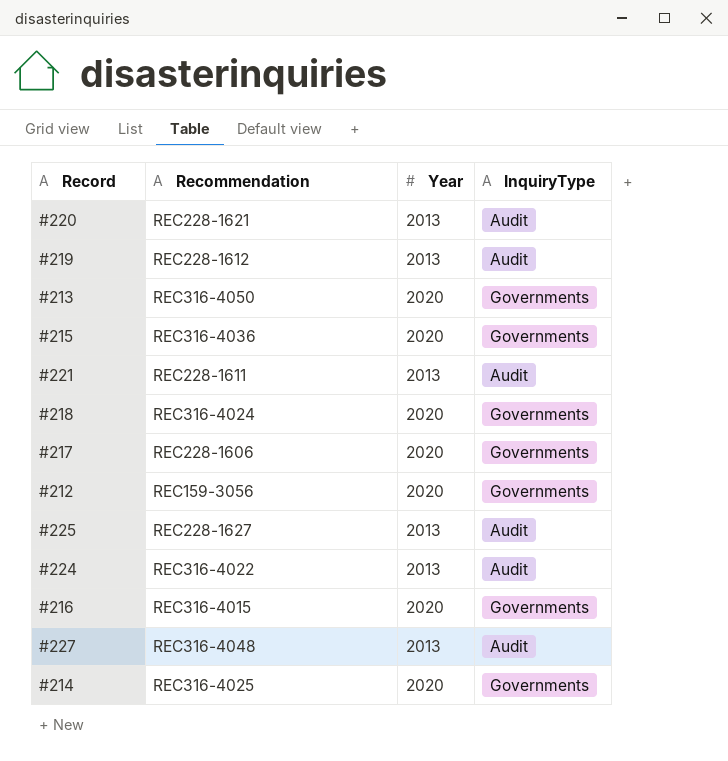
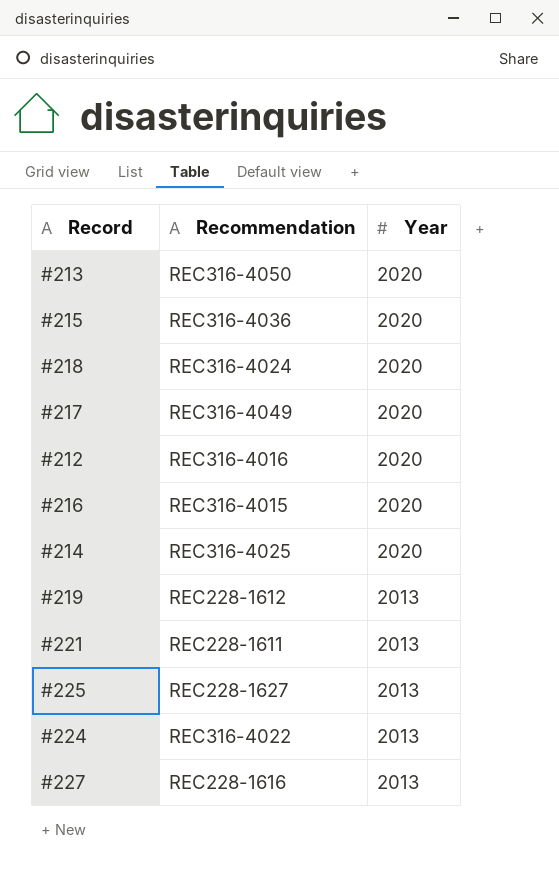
row order: none -> Year descending
column InquiryType | position: 4 -> none
row #220: REC228-1621 | 2013 | Audit -> none
#217 | Recommendation: REC228-1606 -> REC316-4049
#212 | Recommendation: REC159-3056 -> REC316-4016
#227 | Recommendation: REC316-4048 -> REC228-1616

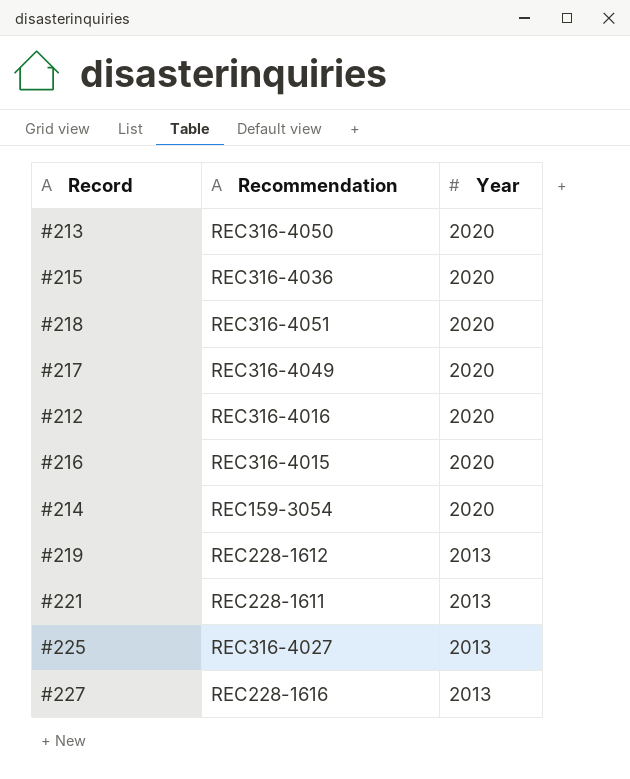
row #224: REC316-4022 | 2013 -> none
#218 | Recommendation: REC316-4024 -> REC316-4051
#214 | Recommendation: REC316-4025 -> REC159-3054
#225 | Recommendation: REC228-1627 -> REC316-4027

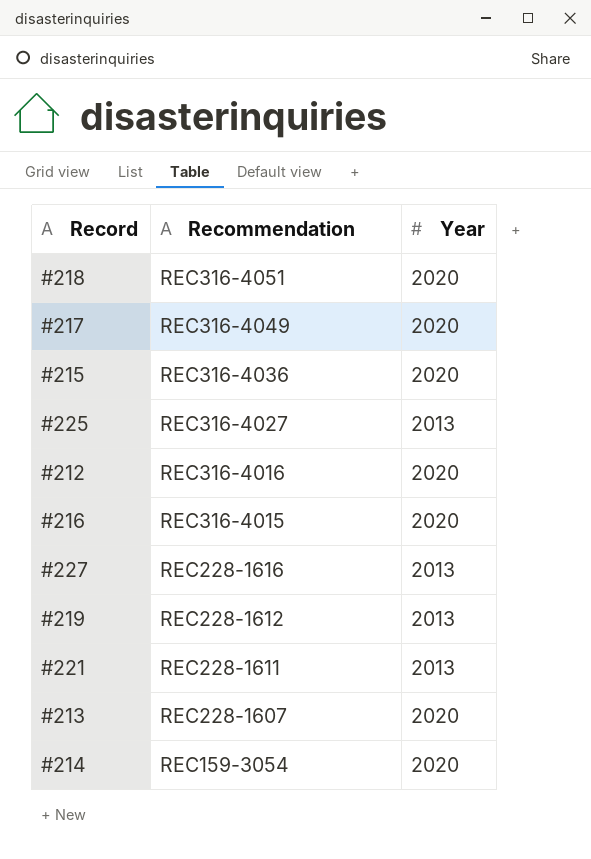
row order: Year descending -> Recommendation descending
#213 | Recommendation: REC316-4050 -> REC228-1607

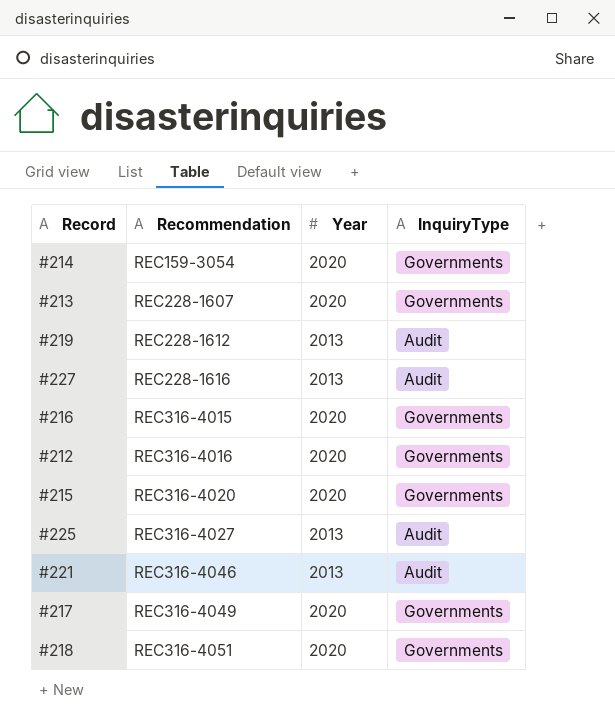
row order: Recommendation descending -> Recommendation ascending
column InquiryType | position: none -> 4
#215 | Recommendation: REC316-4036 -> REC316-4020
#221 | Recommendation: REC228-1611 -> REC316-4046

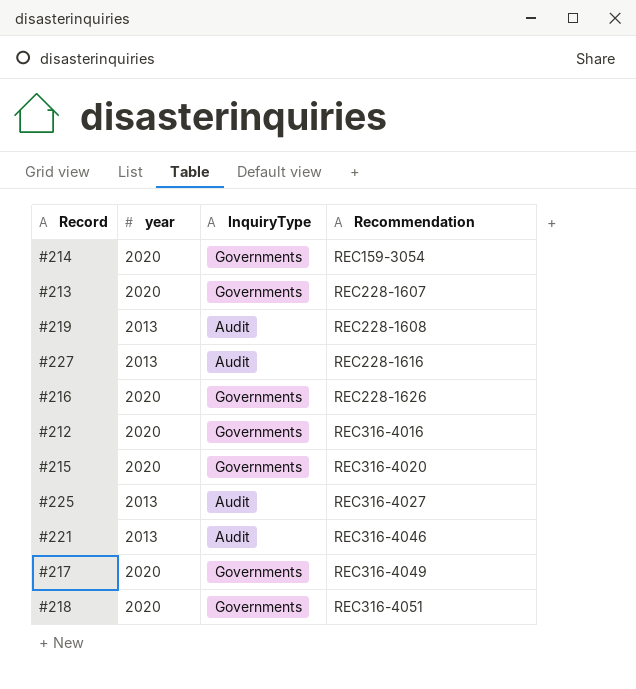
column name: Year -> year
column Recommendation | position: 2 -> 4
#219 | Recommendation: REC228-1612 -> REC228-1608
#216 | Recommendation: REC316-4015 -> REC228-1626

